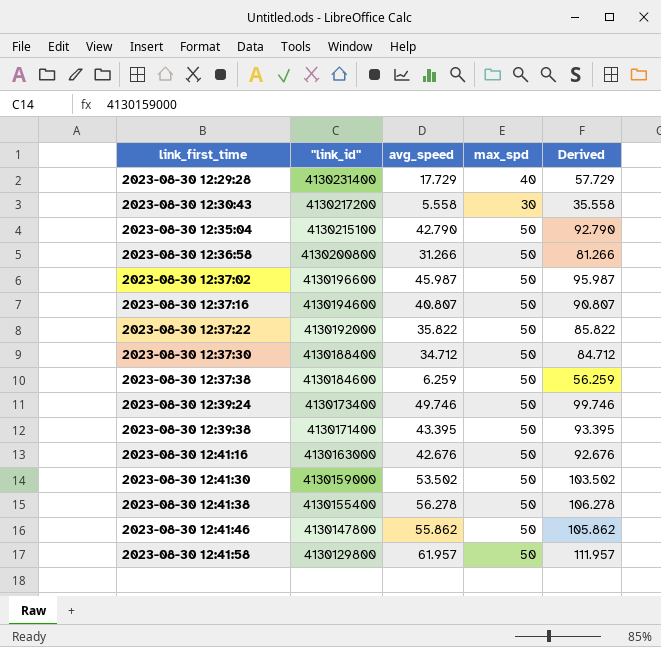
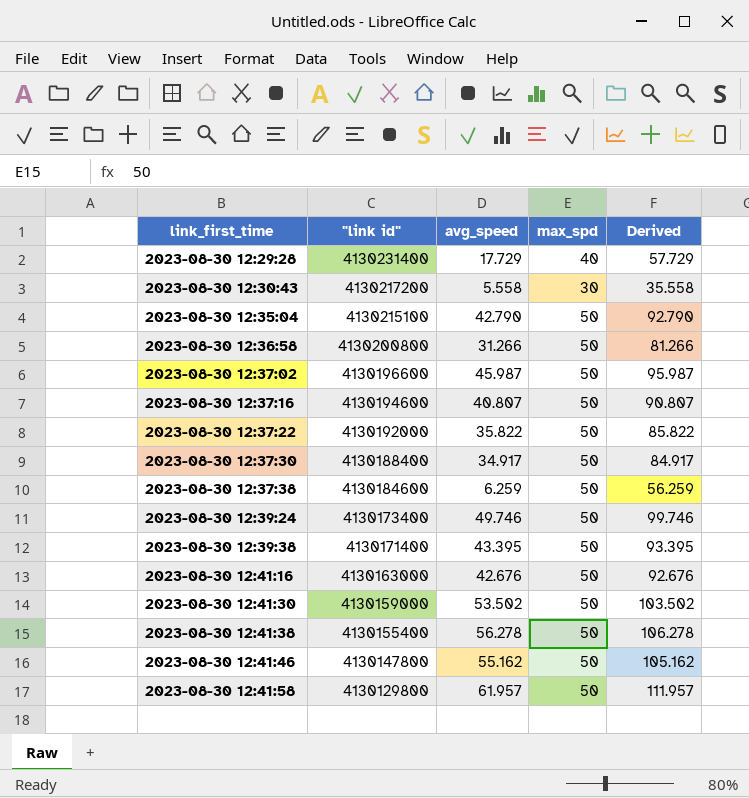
column name: "link_id" -> "link id"
2023-08-30 12:37:30 | avg_speed: 34.712 -> 34.917
2023-08-30 12:37:30 | Derived: 84.712 -> 84.917
2023-08-30 12:41:46 | avg_speed: 55.862 -> 55.162
2023-08-30 12:41:46 | Derived: 105.862 -> 105.162

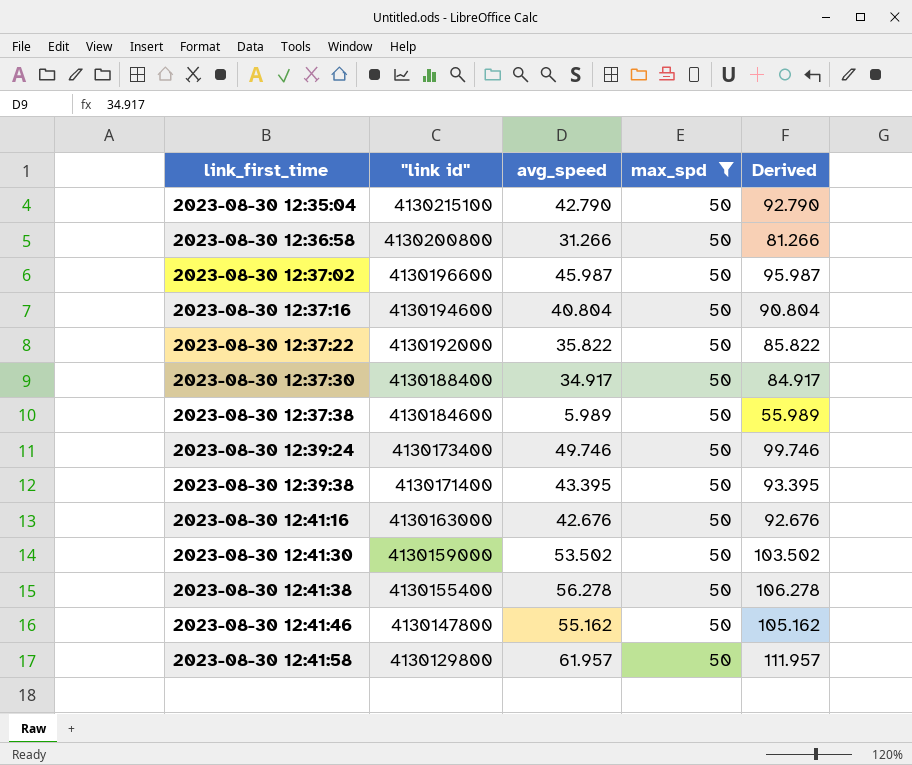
filter: none -> max_spd = 50
2023-08-30 12:37:16 | avg_speed: 40.807 -> 40.804
2023-08-30 12:37:16 | Derived: 90.807 -> 90.804
2023-08-30 12:37:38 | avg_speed: 6.259 -> 5.989
2023-08-30 12:37:38 | Derived: 56.259 -> 55.989

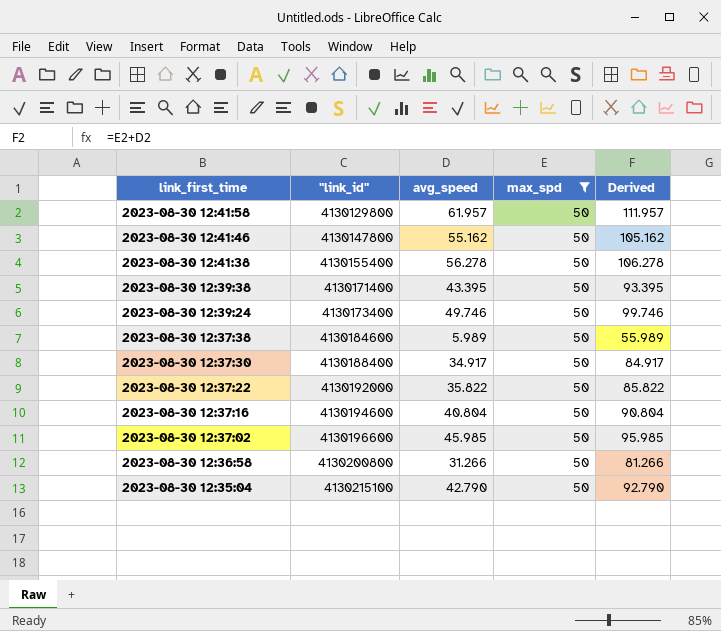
row order: link_first_time ascending -> link_first_time descending
column name: "link id" -> "link_id"
row 2023-08-30 12:41:16: 4130163000 | 42.676 | 50 | 92.676 -> none
row 2023-08-30 12:41:30: 4130159000 | 53.502 | 50 | 103.502 -> none
2023-08-30 12:37:02 | avg_speed: 45.987 -> 45.985
2023-08-30 12:37:02 | Derived: 95.987 -> 95.985

